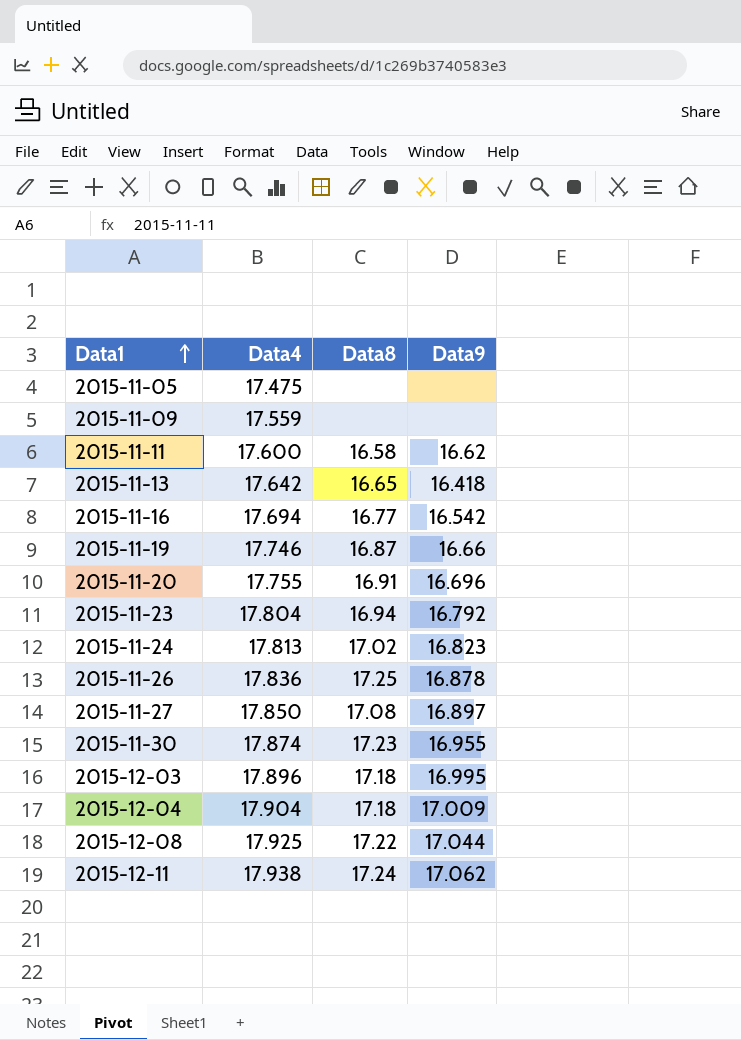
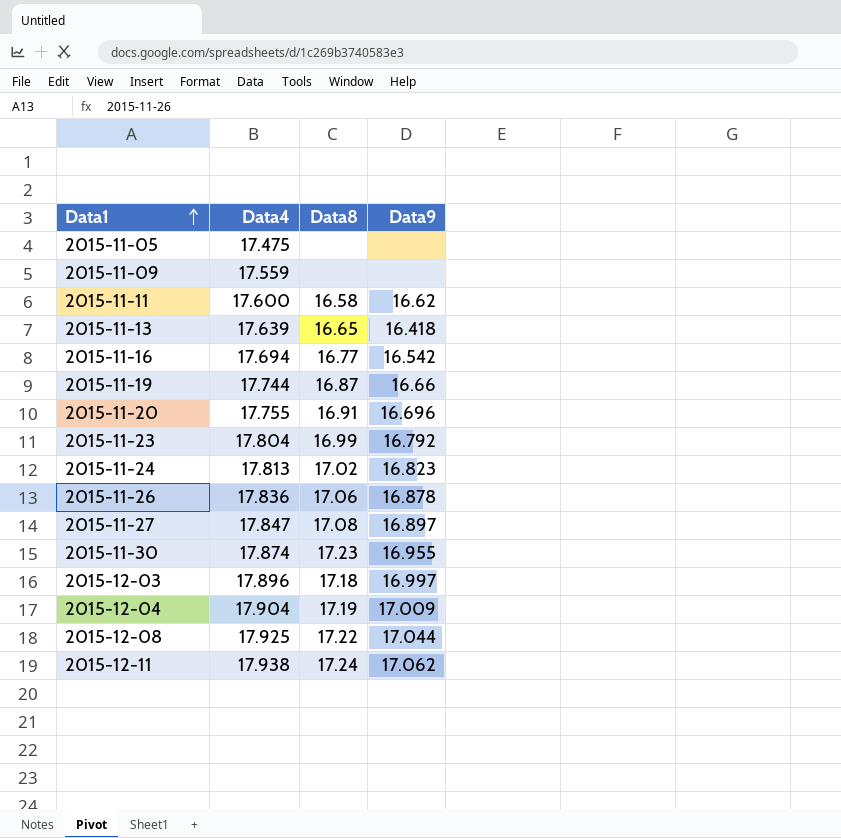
2015-11-13 | Data4: 17.642 -> 17.639
2015-11-19 | Data4: 17.746 -> 17.744
2015-11-23 | Data8: 16.94 -> 16.99
2015-11-26 | Data8: 17.25 -> 17.06
2015-11-27 | Data4: 17.850 -> 17.847
2015-12-03 | Data9: 16.995 -> 16.997
2015-12-04 | Data8: 17.18 -> 17.19

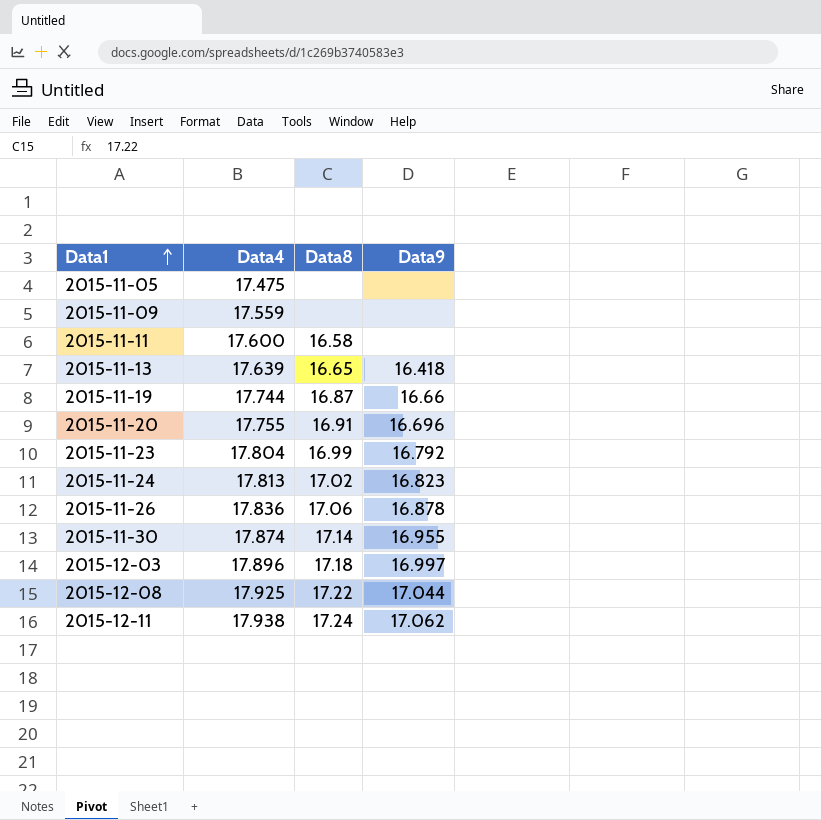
row 2015-11-16: 17.694 | 16.77 | 16.542 -> none
row 2015-11-27: 17.847 | 17.08 | 16.897 -> none
row 2015-12-04: 17.904 | 17.19 | 17.009 -> none
2015-11-11 | Data9: 16.62 -> none
2015-11-30 | Data8: 17.23 -> 17.14

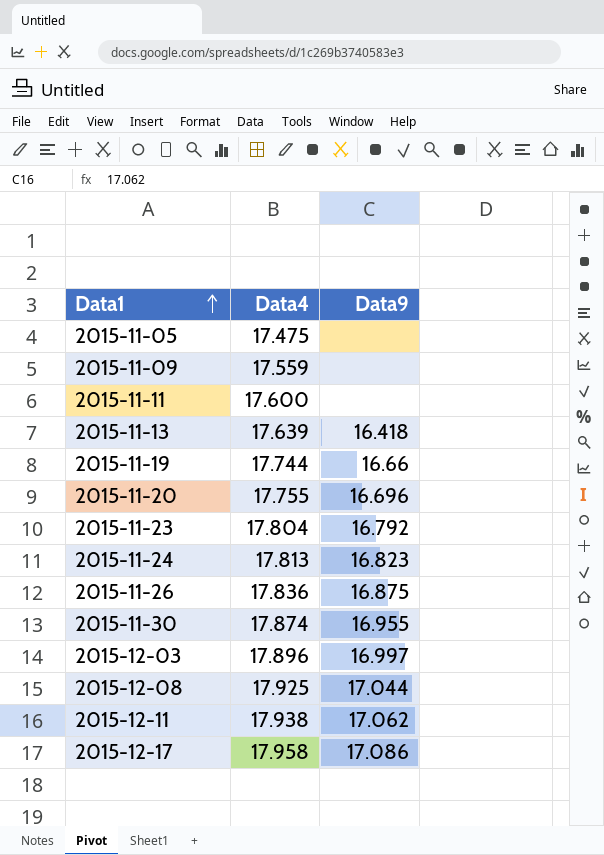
column Data8 | position: 3 -> none
2015-11-26 | Data9: 16.878 -> 16.875
row 2015-12-17: none -> 17.958 | 17.086

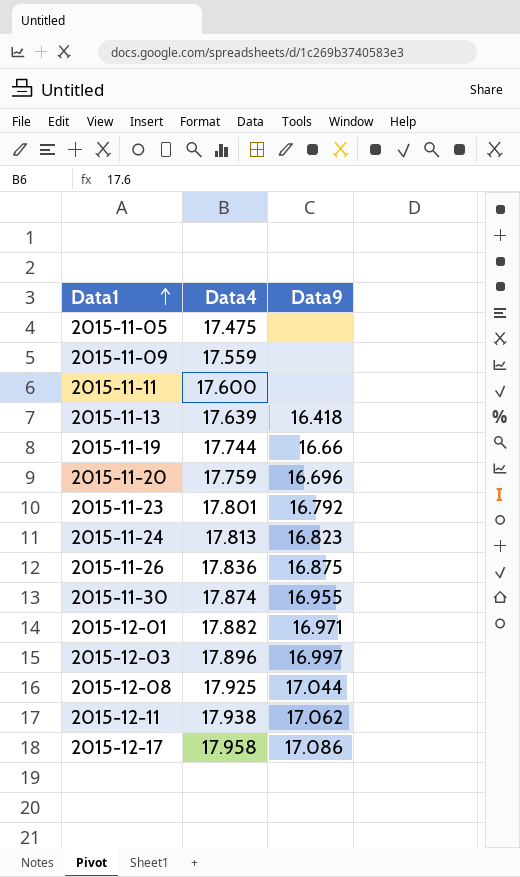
2015-11-20 | Data4: 17.755 -> 17.759
2015-11-23 | Data4: 17.804 -> 17.801
row 2015-12-01: none -> 17.882 | 16.971

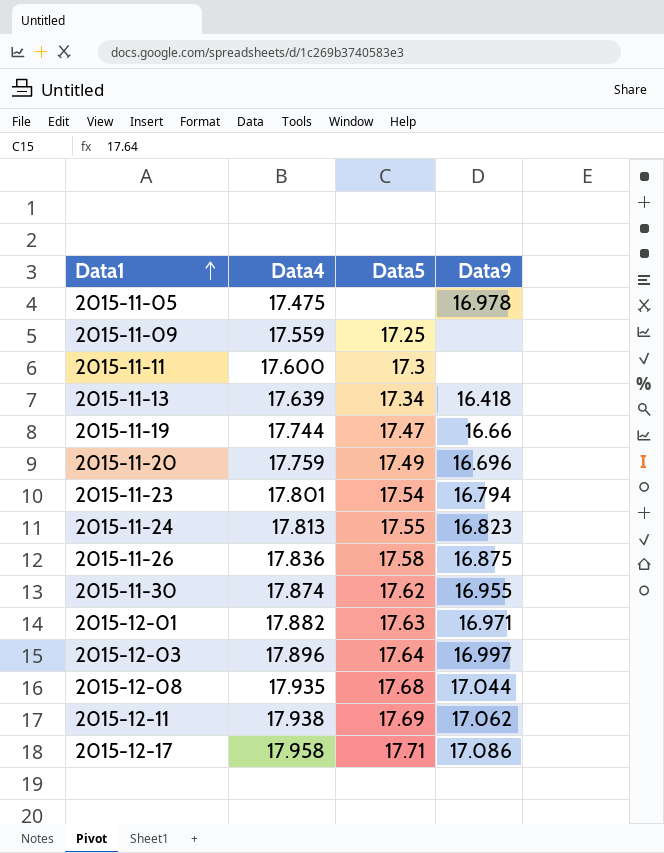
column Data5 | position: none -> 3
2015-11-05 | Data9: none -> 16.978
2015-11-23 | Data9: 16.792 -> 16.794
2015-12-08 | Data4: 17.925 -> 17.935

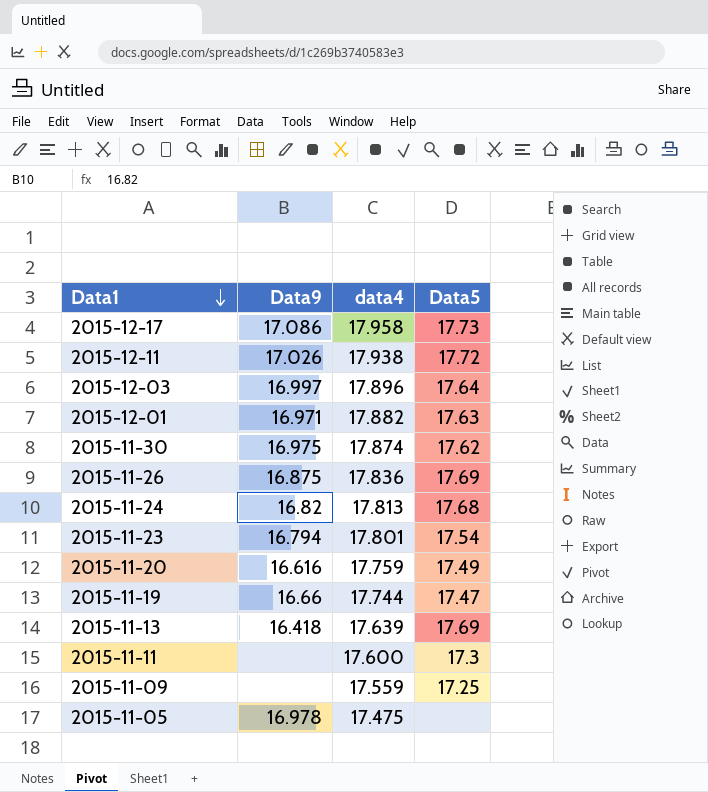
row order: Data1 ascending -> Data1 descending
column Data9 | position: 4 -> 2
column name: Data4 -> data4
row 2015-12-08: 17.935 | 17.68 | 17.044 -> none
2015-12-17 | Data5: 17.71 -> 17.73
2015-12-11 | Data9: 17.062 -> 17.026
2015-12-11 | Data5: 17.69 -> 17.72
2015-11-30 | Data9: 16.955 -> 16.975
2015-11-26 | Data5: 17.58 -> 17.69
2015-11-24 | Data9: 16.823 -> 16.82
2015-11-24 | Data5: 17.55 -> 17.68
2015-11-20 | Data9: 16.696 -> 16.616
2015-11-13 | Data5: 17.34 -> 17.69

